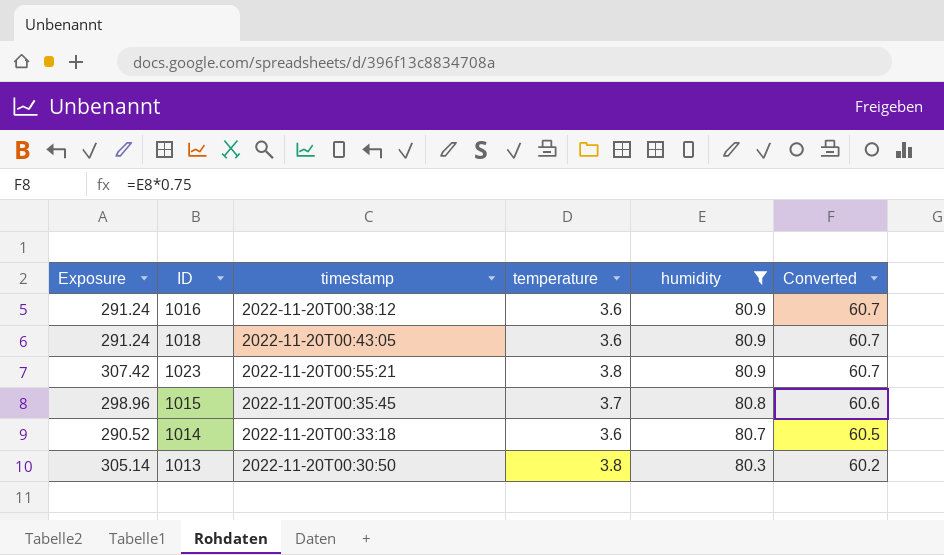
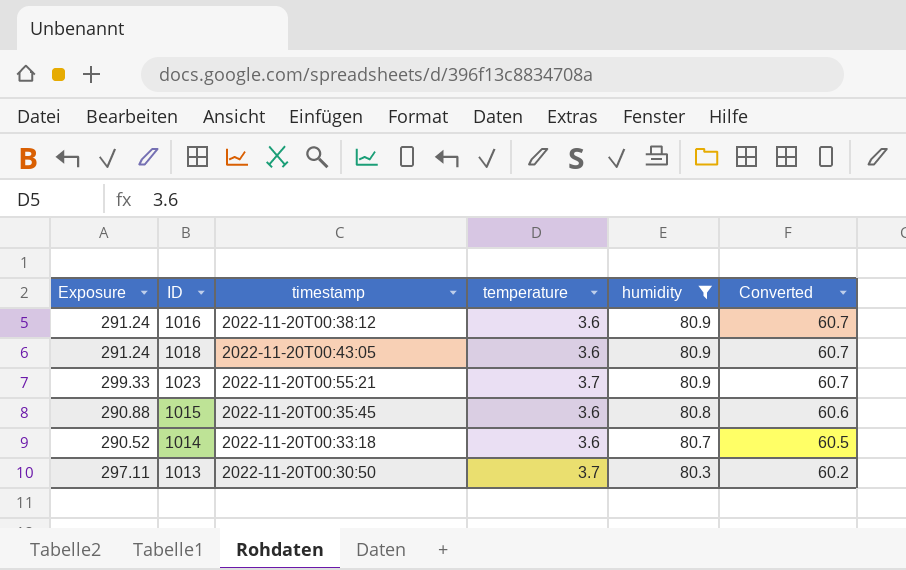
1023 | Exposure: 307.42 -> 299.33
1023 | temperature: 3.8 -> 3.7
1015 | Exposure: 298.96 -> 290.88
1015 | temperature: 3.7 -> 3.6
1013 | Exposure: 305.14 -> 297.11
1013 | temperature: 3.8 -> 3.7

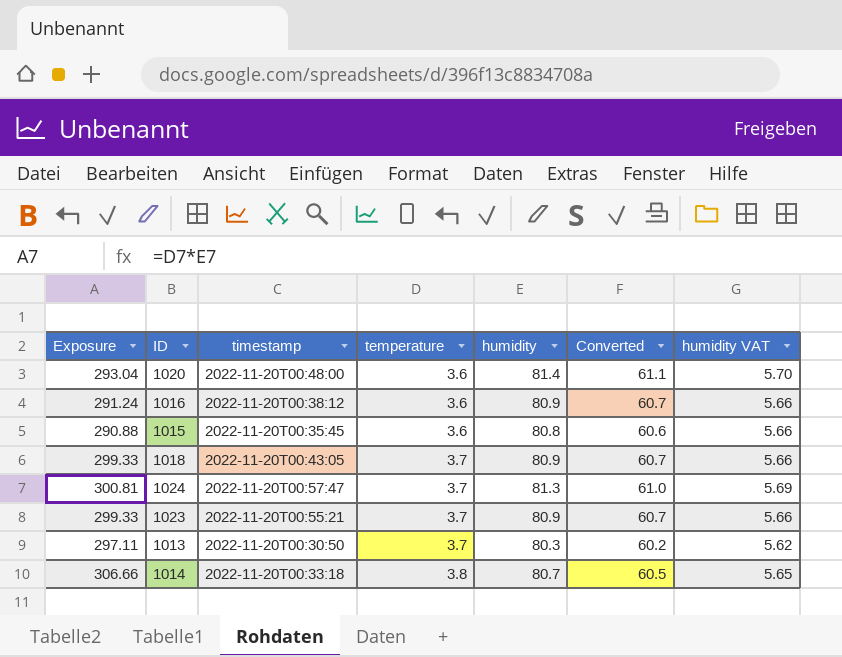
filter: humidity <= 80.9 -> none
row order: humidity descending -> temperature ascending
column humidity VAT | formula: none -> [humidity] * 0.07
1018 | Exposure: 291.24 -> 299.33
1018 | temperature: 3.6 -> 3.7
1014 | Exposure: 290.52 -> 306.66
1014 | temperature: 3.6 -> 3.8

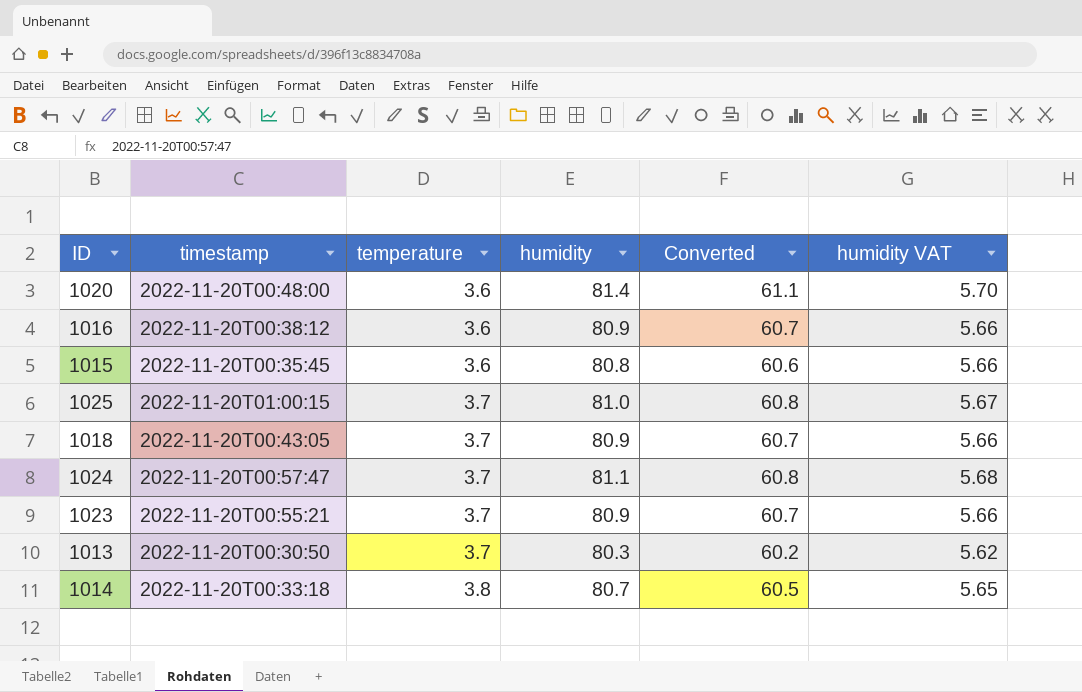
column Exposure | formula: [temperature] * [humidity] -> none
row 1025: none -> 2022-11-20T01:00:15 | 3.7 | 81.0 | 60.8 | 5.67
1024 | humidity: 81.3 -> 81.1
1024 | Converted: 61.0 -> 60.8
1024 | humidity VAT: 5.69 -> 5.68

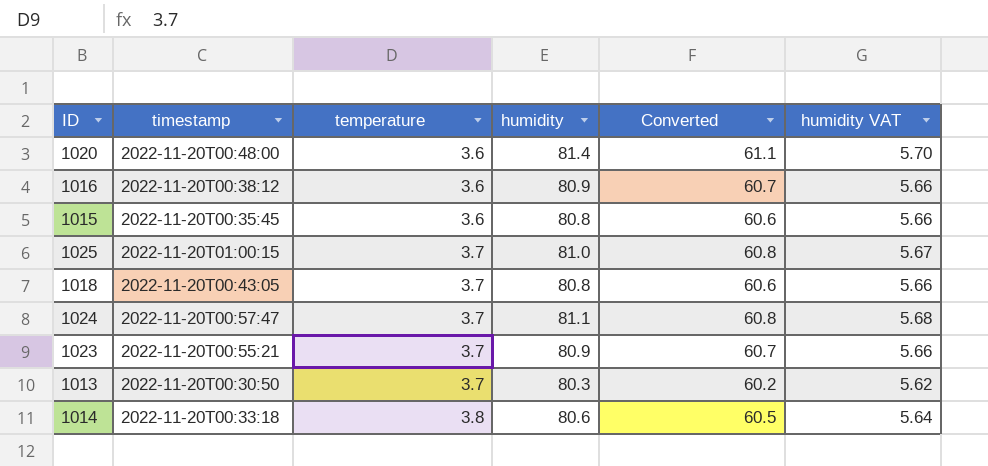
1018 | humidity: 80.9 -> 80.8
1018 | Converted: 60.7 -> 60.6
1014 | humidity: 80.7 -> 80.6
1014 | humidity VAT: 5.65 -> 5.64

